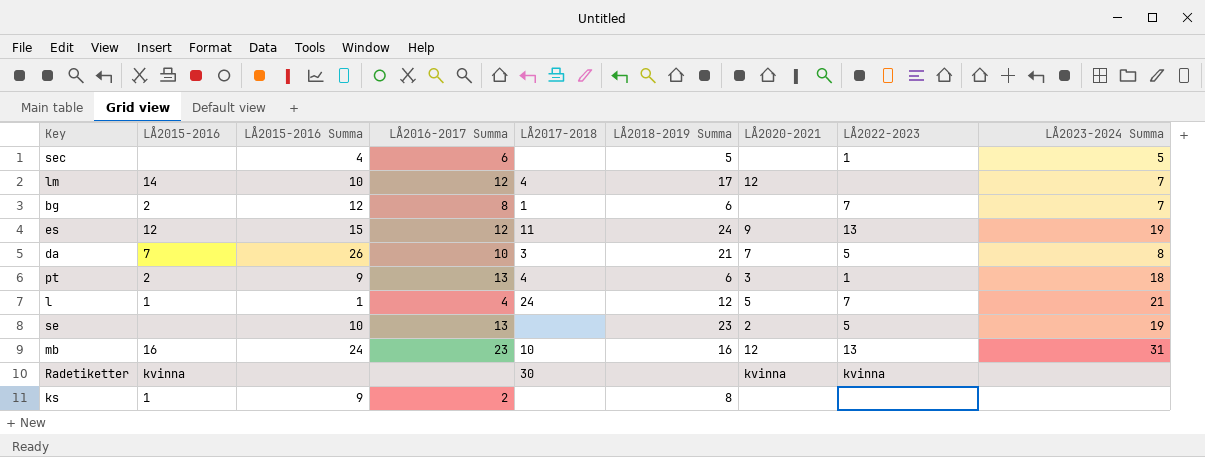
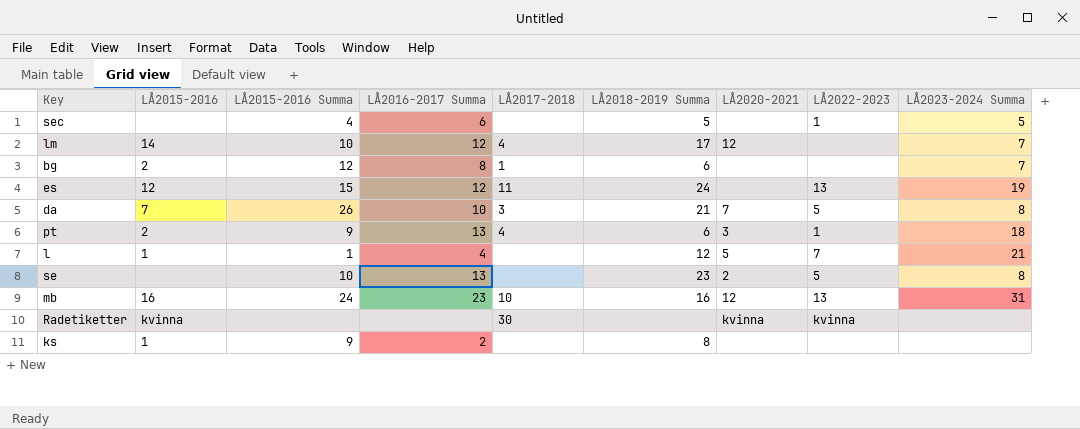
bg | LÅ2022-2023: 7 -> none
es | LÅ2020-2021: 9 -> none
l | LÅ2017-2018: 24 -> none
se | LÅ2023-2024 Summa: 19 -> 8

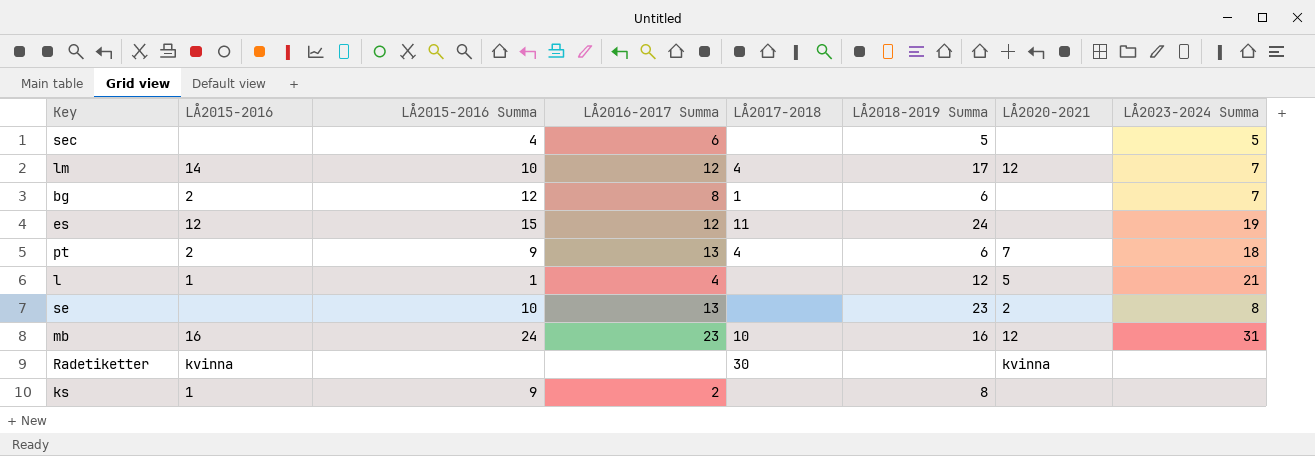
column LÅ2022-2023 | position: 8 -> none
row da: 7 | 26 | 10 | 3 | 21 | 7 | 5 | 8 -> none
pt | LÅ2020-2021: 3 -> 7

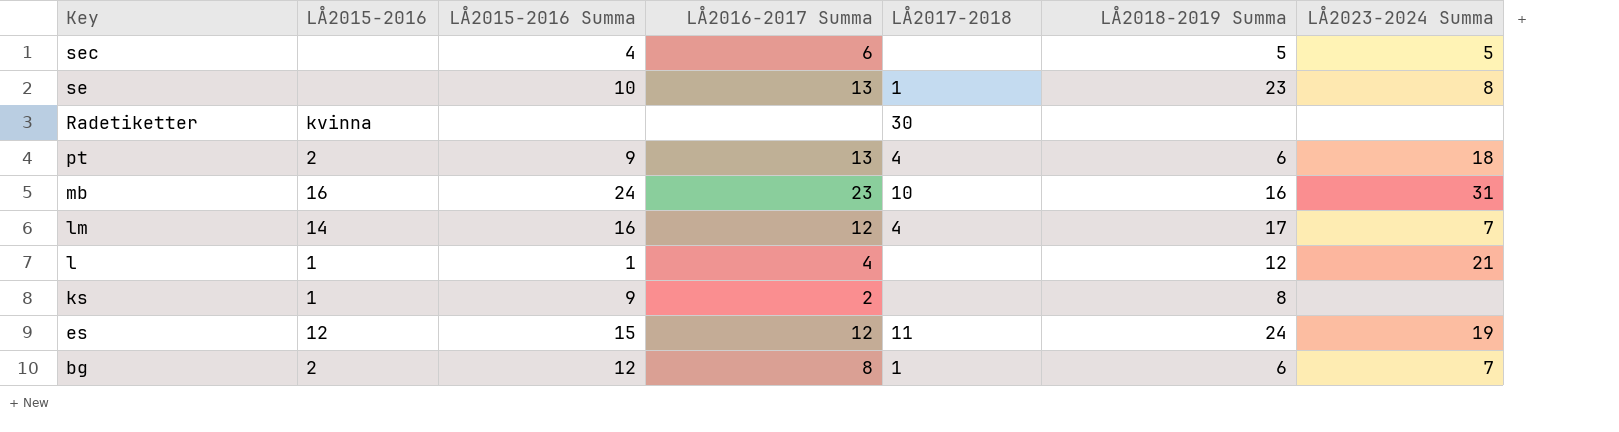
row order: none -> Key descending
column LÅ2020-2021 | position: 7 -> none
se | LÅ2017-2018: none -> 1
lm | LÅ2015-2016 Summa: 10 -> 16

